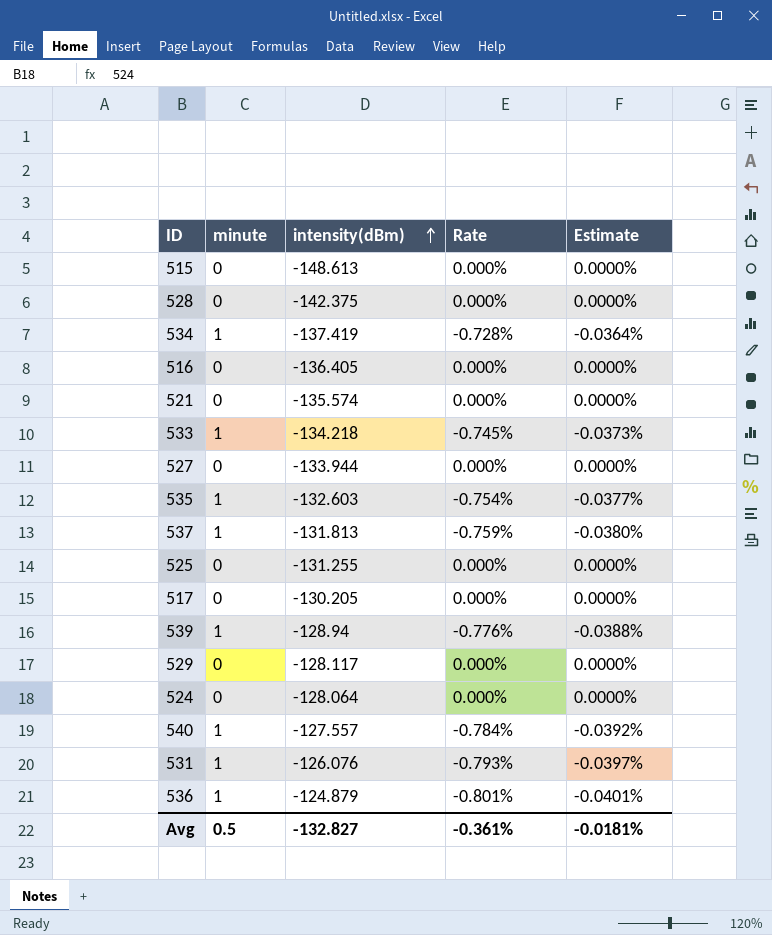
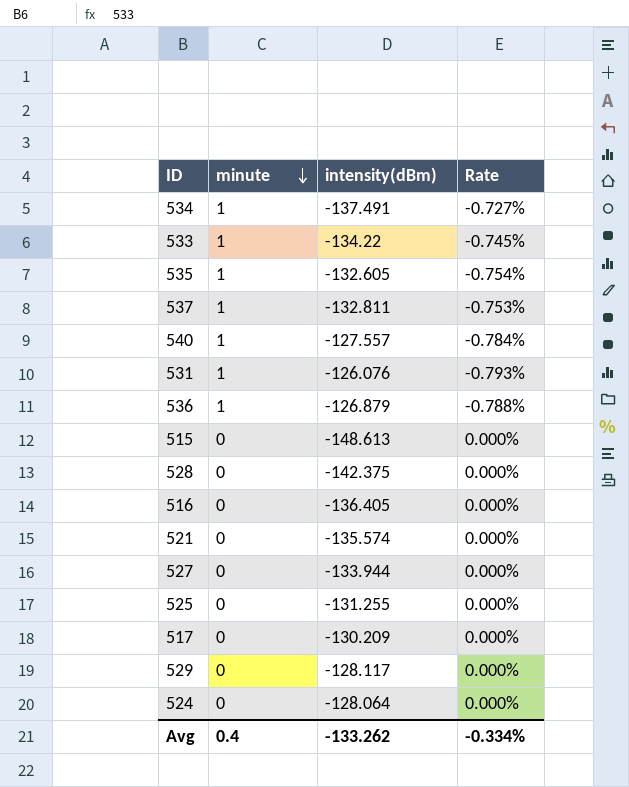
row order: intensity(dBm) ascending -> minute descending
column Estimate | formula: [Rate] * 0.05 -> none
row 539: 1 | -128.94 | -0.776% | -0.0388% -> none
534 | intensity(dBm): -137.419 -> -137.491
534 | Rate: -0.728% -> -0.727%
533 | intensity(dBm): -134.218 -> -134.22
535 | intensity(dBm): -132.603 -> -132.605
537 | intensity(dBm): -131.813 -> -132.811
537 | Rate: -0.759% -> -0.753%
536 | intensity(dBm): -124.879 -> -126.879
536 | Rate: -0.801% -> -0.788%
517 | intensity(dBm): -130.205 -> -130.209
Avg | minute: 0.5 -> 0.4
Avg | intensity(dBm): -132.827 -> -133.262
Avg | Rate: -0.361% -> -0.334%

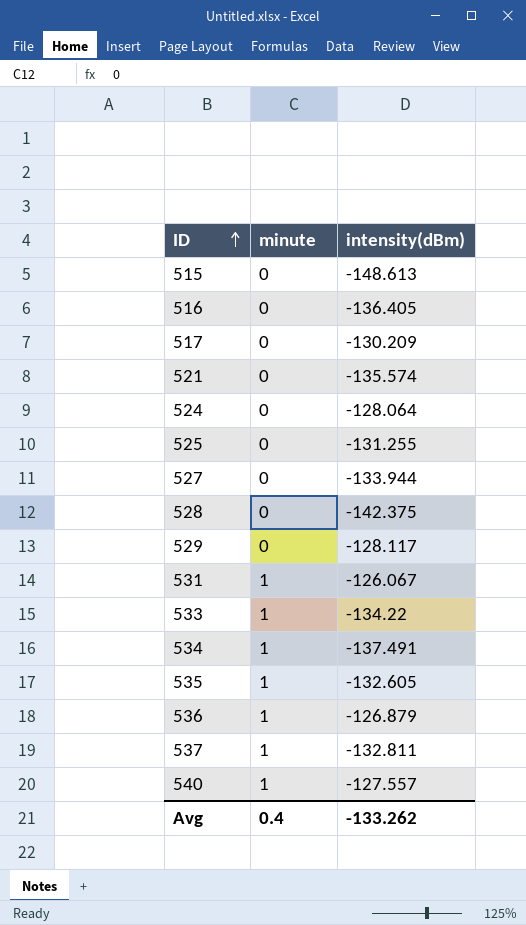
row order: minute descending -> ID ascending
column Rate | formula: [minute] / [intensity(dBm)] -> none
531 | intensity(dBm): -126.076 -> -126.067

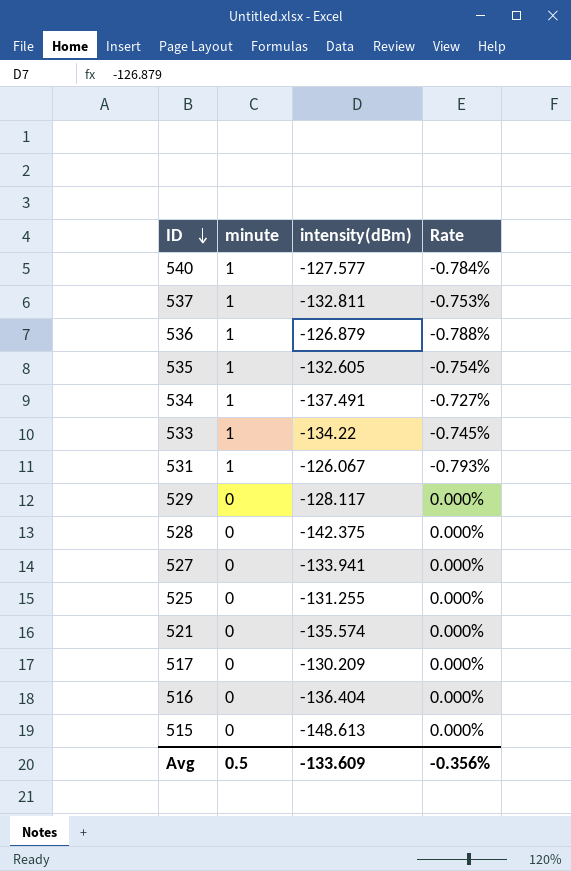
row order: ID ascending -> ID descending
column Rate | formula: none -> [minute] / [intensity(dBm)]
row 524: 0 | -128.064 -> none
540 | intensity(dBm): -127.557 -> -127.577
527 | intensity(dBm): -133.944 -> -133.941
516 | intensity(dBm): -136.405 -> -136.404
Avg | minute: 0.4 -> 0.5
Avg | intensity(dBm): -133.262 -> -133.609

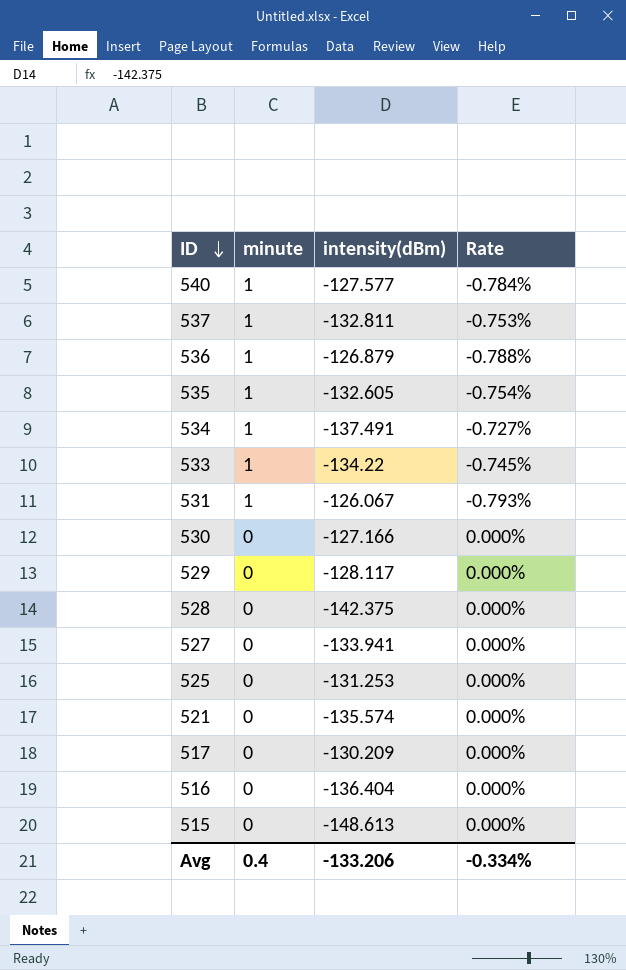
row 530: none -> 0 | -127.166 | 0.000%
525 | intensity(dBm): -131.255 -> -131.253
Avg | minute: 0.5 -> 0.4
Avg | intensity(dBm): -133.609 -> -133.206
Avg | Rate: -0.356% -> -0.334%

